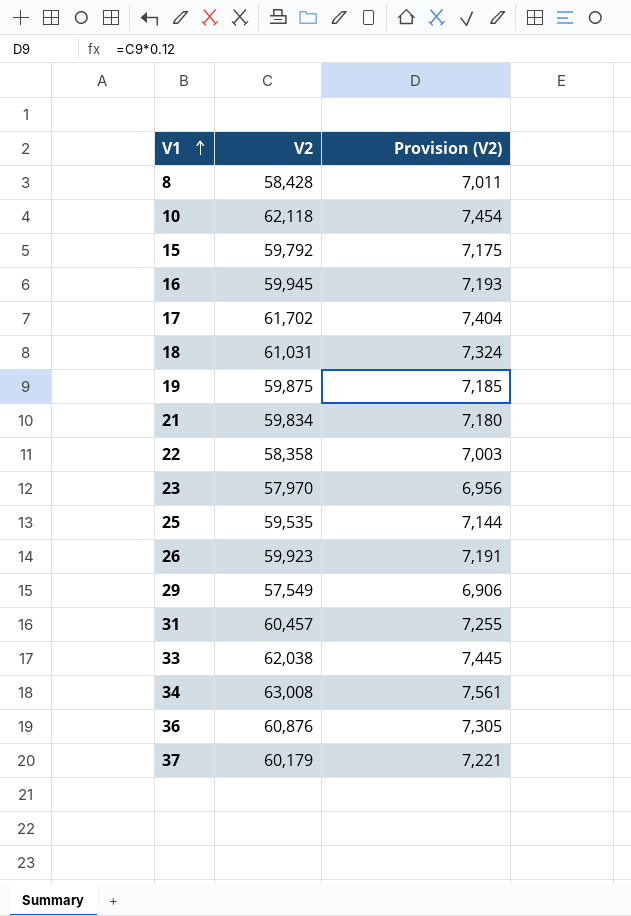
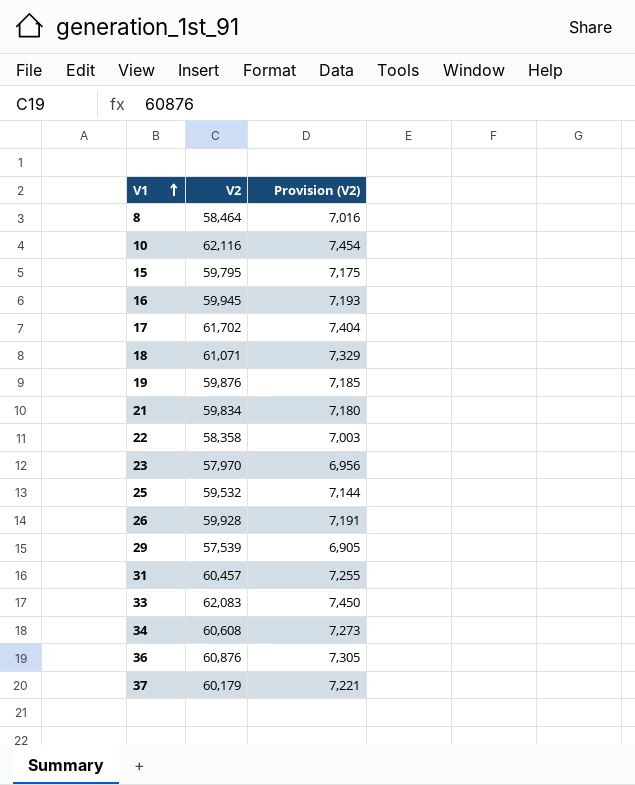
8 | V2: 58,428 -> 58,464
8 | Provision (V2): 7,011 -> 7,016
10 | V2: 62,118 -> 62,116
15 | V2: 59,792 -> 59,795
18 | V2: 61,031 -> 61,071
18 | Provision (V2): 7,324 -> 7,329
19 | V2: 59,875 -> 59,876
25 | V2: 59,535 -> 59,532
26 | V2: 59,923 -> 59,928
29 | V2: 57,549 -> 57,539
29 | Provision (V2): 6,906 -> 6,905
33 | V2: 62,038 -> 62,083
33 | Provision (V2): 7,445 -> 7,450
34 | V2: 63,008 -> 60,608
34 | Provision (V2): 7,561 -> 7,273

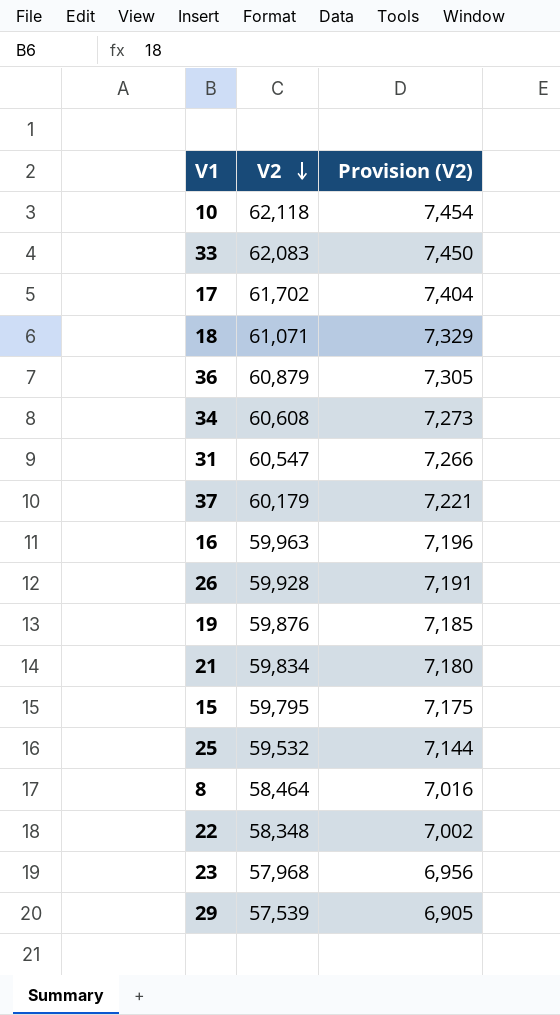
row order: V1 ascending -> V2 descending
10 | V2: 62,116 -> 62,118
36 | V2: 60,876 -> 60,879
31 | V2: 60,457 -> 60,547
31 | Provision (V2): 7,255 -> 7,266
16 | V2: 59,945 -> 59,963
16 | Provision (V2): 7,193 -> 7,196
22 | V2: 58,358 -> 58,348
22 | Provision (V2): 7,003 -> 7,002
23 | V2: 57,970 -> 57,968

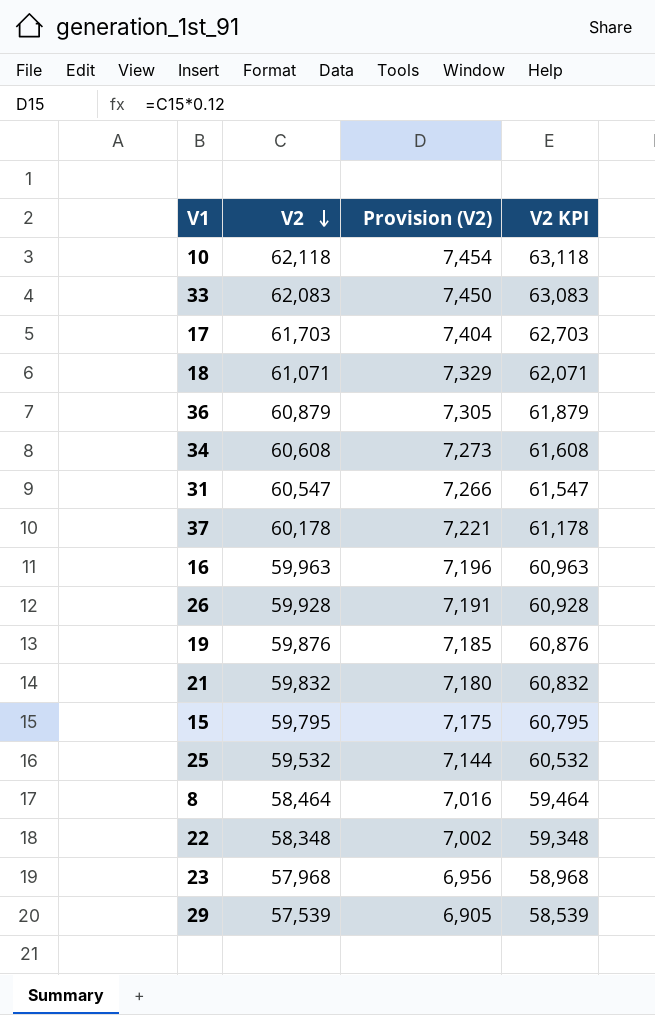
column V2 KPI | formula: none -> [V2] + 1000
17 | V2: 61,702 -> 61,703
37 | V2: 60,179 -> 60,178
21 | V2: 59,834 -> 59,832

